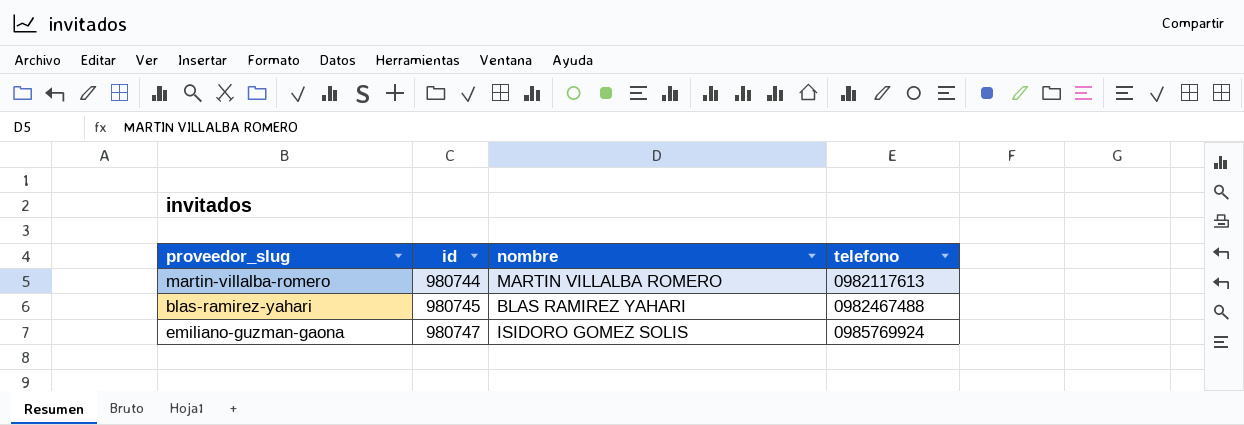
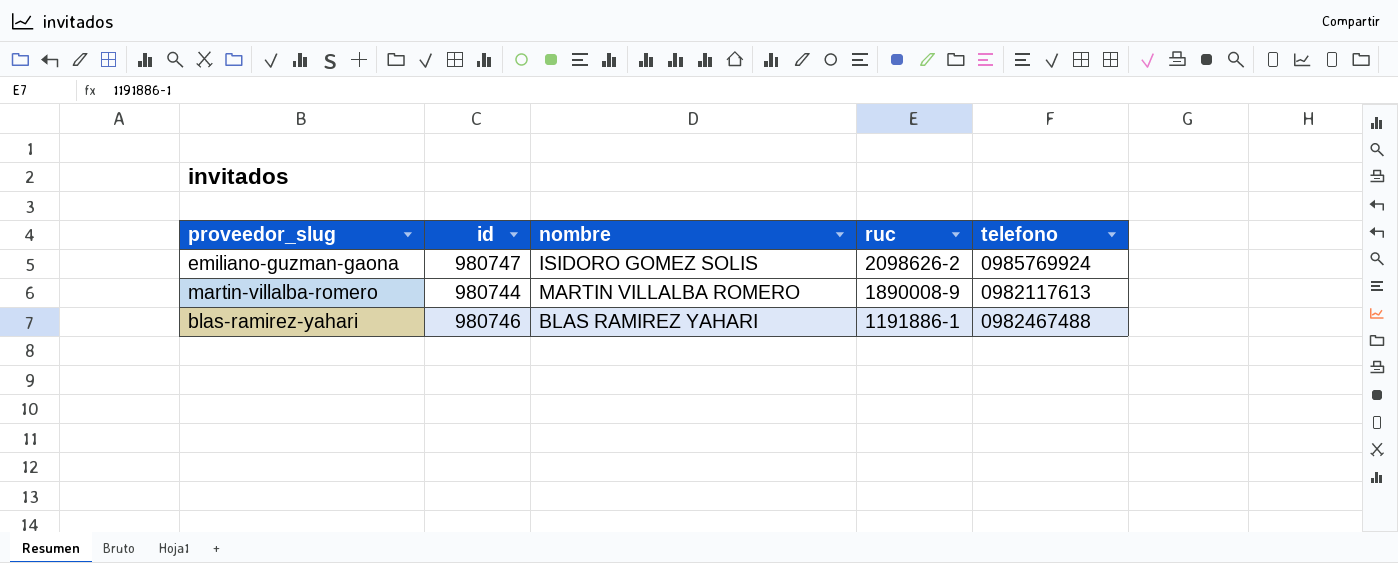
row order: id ascending -> ruc descending
column ruc | position: none -> 4
blas-ramirez-yahari | id: 980745 -> 980746

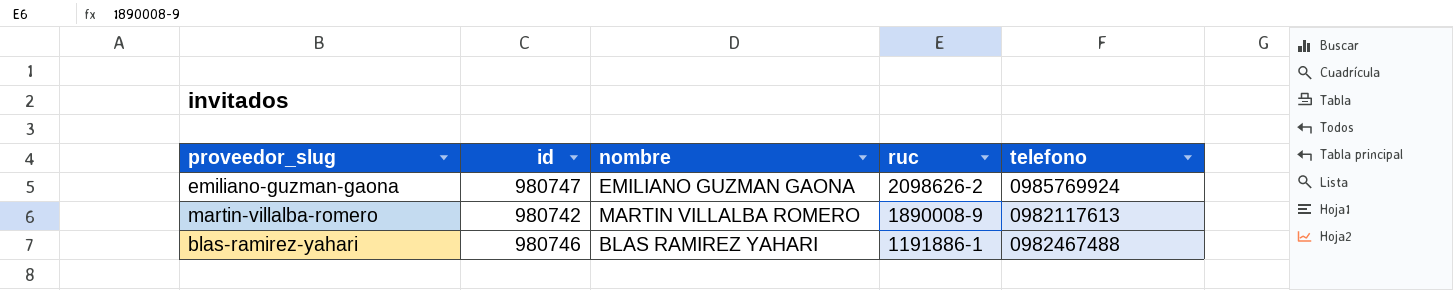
emiliano-guzman-gaona | nombre: ISIDORO GOMEZ SOLIS -> EMILIANO GUZMAN GAONA
martin-villalba-romero | id: 980744 -> 980742

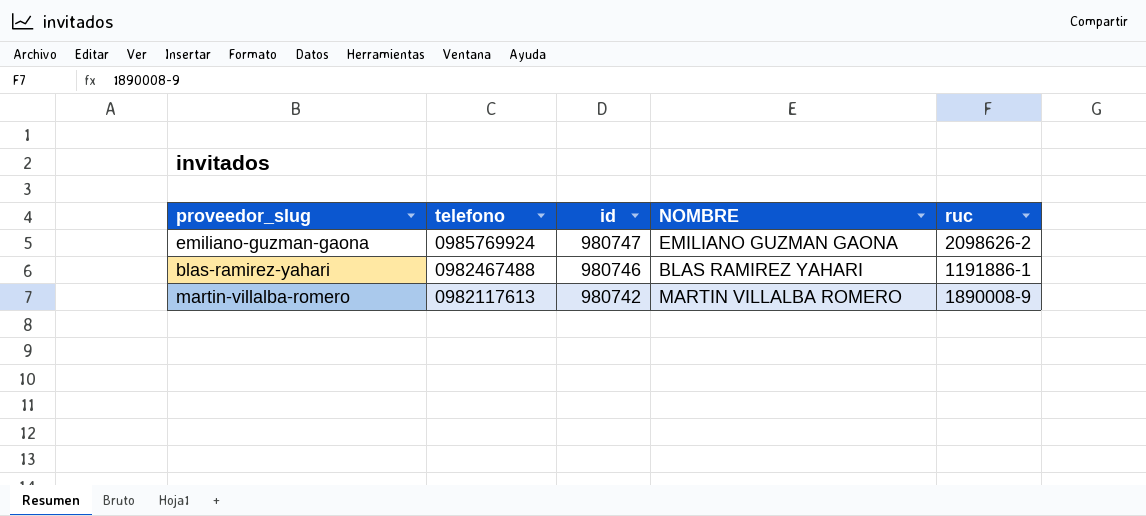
row order: ruc descending -> telefono descending
column telefono | position: 5 -> 2
column name: nombre -> NOMBRE

